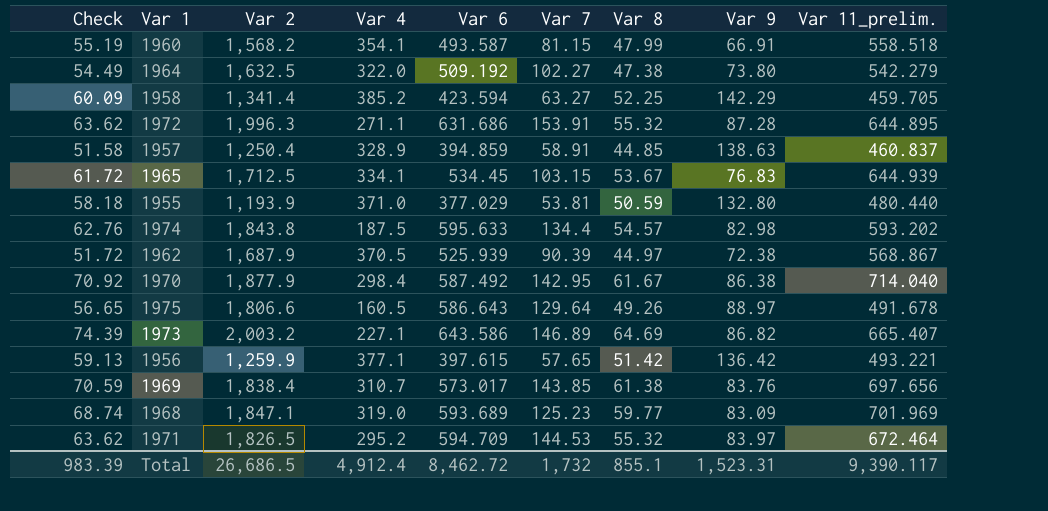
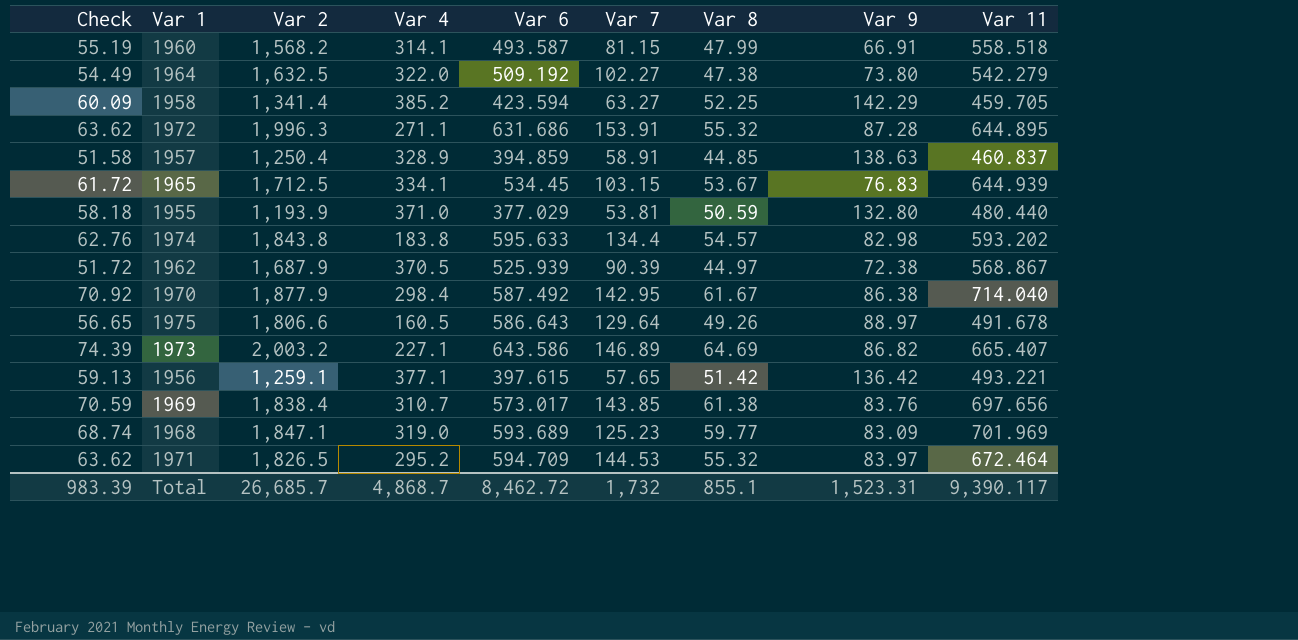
column name: Var 11_prelim. -> Var 11
1960 | Var 4: 354.1 -> 314.1
1974 | Var 4: 187.5 -> 183.8
1956 | Var 2: 1,259.9 -> 1,259.1
Total | Var 2: 26,686.5 -> 26,685.7
Total | Var 4: 4,912.4 -> 4,868.7

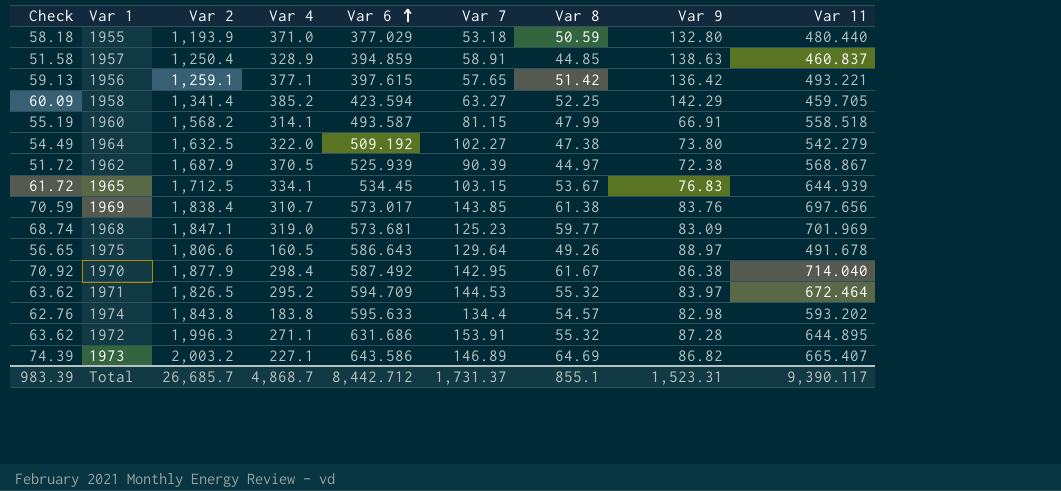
row order: none -> Var 6 ascending
1955 | Var 7: 53.81 -> 53.18
1968 | Var 6: 593.689 -> 573.681
Total | Var 6: 8,462.72 -> 8,442.712
Total | Var 7: 1,732 -> 1,731.37

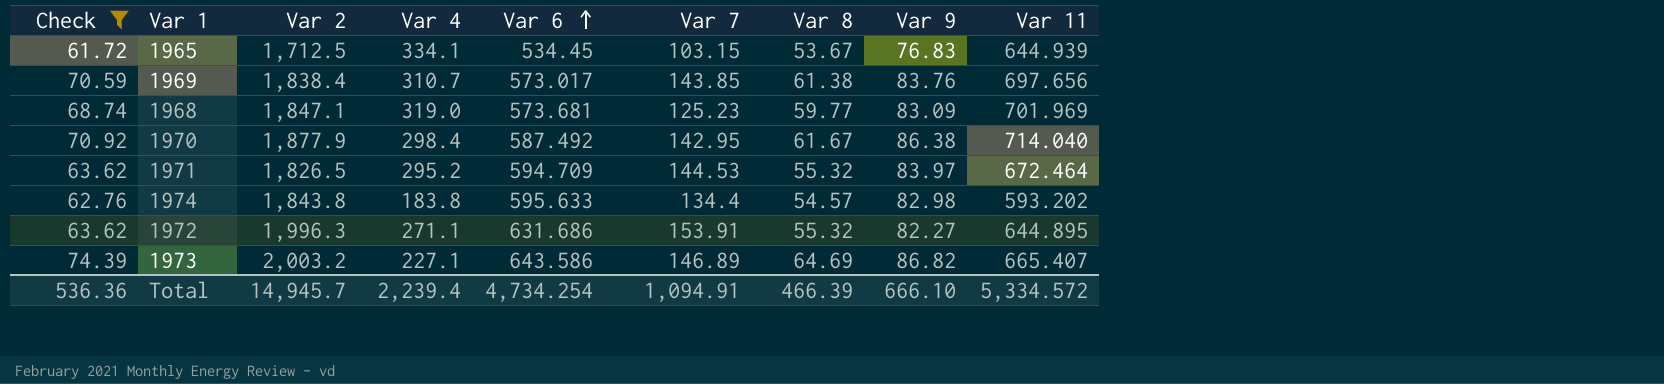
filter: none -> Check >= 61.72
1972 | Var 9: 87.28 -> 82.27
Total | Check: 983.39 -> 536.36
Total | Var 2: 26,685.7 -> 14,945.7
Total | Var 4: 4,868.7 -> 2,239.4
Total | Var 6: 8,442.712 -> 4,734.254
Total | Var 7: 1,731.37 -> 1,094.91
Total | Var 8: 855.1 -> 466.39
Total | Var 9: 1,523.31 -> 666.10
Total | Var 11: 9,390.117 -> 5,334.572

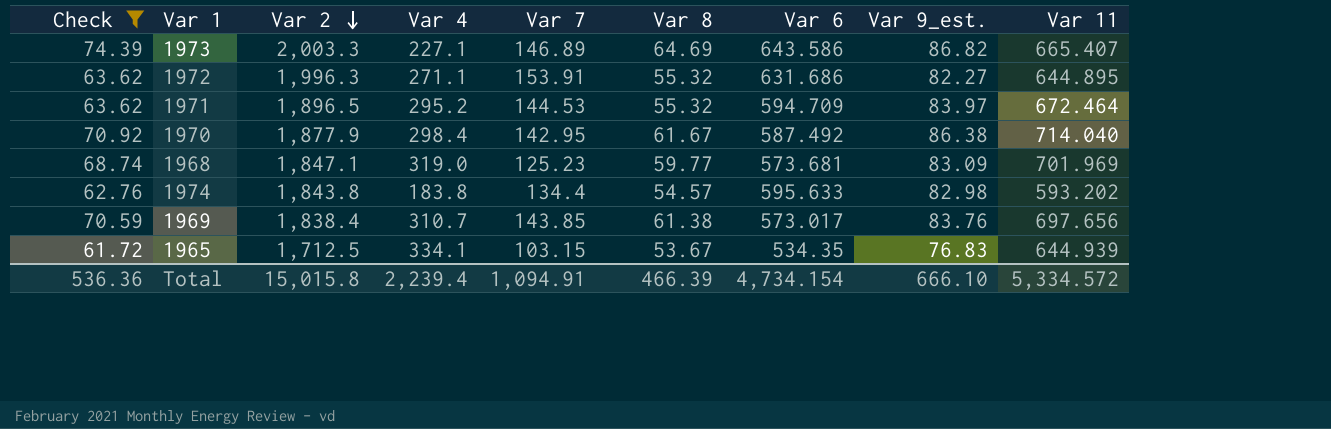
row order: Var 6 ascending -> Var 2 descending
column Var 6 | position: 5 -> 7
column name: Var 9 -> Var 9_est.
1973 | Var 2: 2,003.2 -> 2,003.3
1971 | Var 2: 1,826.5 -> 1,896.5
1965 | Var 6: 534.45 -> 534.35
Total | Var 2: 14,945.7 -> 15,015.8
Total | Var 6: 4,734.254 -> 4,734.154

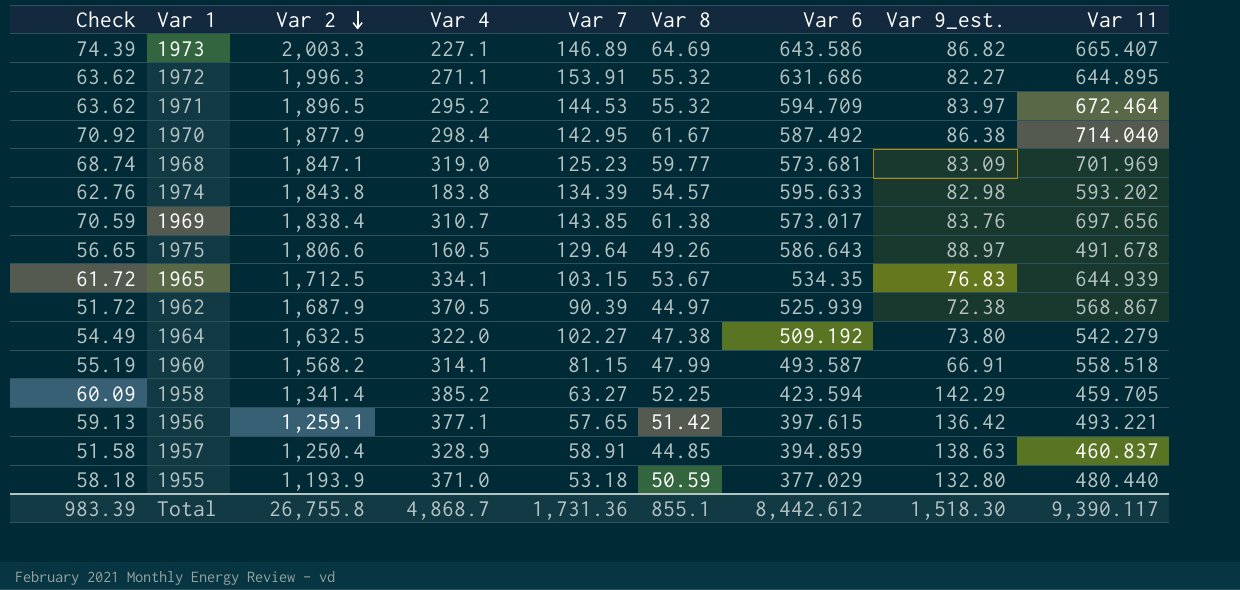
filter: Check >= 61.72 -> none
1974 | Var 7: 134.4 -> 134.39
Total | Check: 536.36 -> 983.39
Total | Var 2: 15,015.8 -> 26,755.8
Total | Var 4: 2,239.4 -> 4,868.7
Total | Var 7: 1,094.91 -> 1,731.36
Total | Var 8: 466.39 -> 855.1
Total | Var 6: 4,734.154 -> 8,442.612
Total | Var 9_est.: 666.10 -> 1,518.30
Total | Var 11: 5,334.572 -> 9,390.117

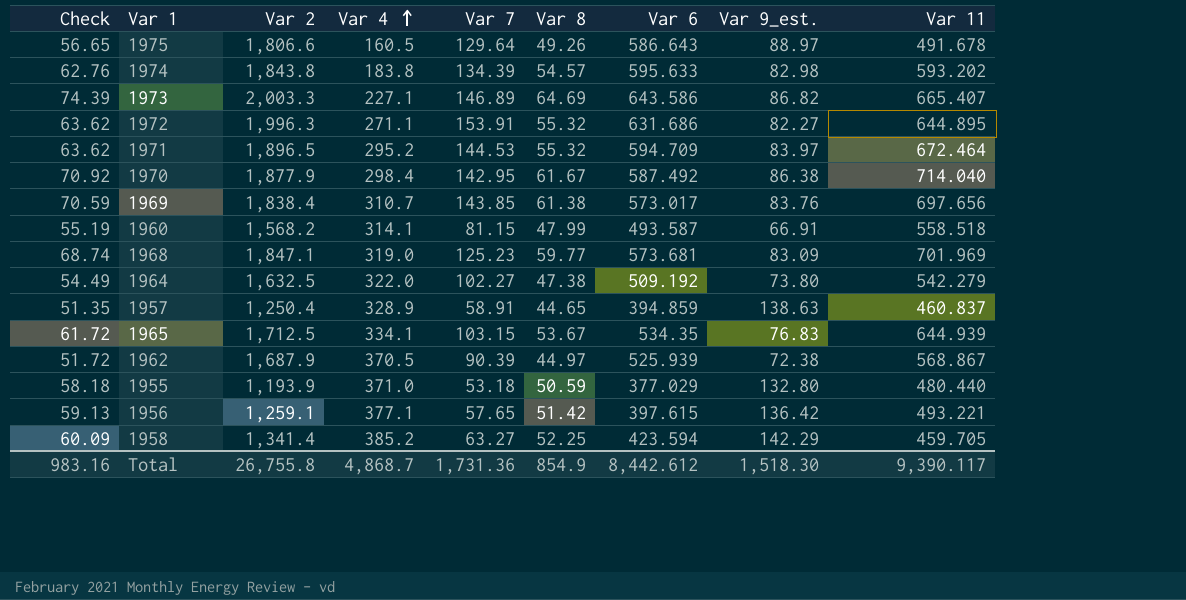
row order: Var 2 descending -> Var 4 ascending
1957 | Check: 51.58 -> 51.35
1957 | Var 8: 44.85 -> 44.65
Total | Check: 983.39 -> 983.16
Total | Var 8: 855.1 -> 854.9

